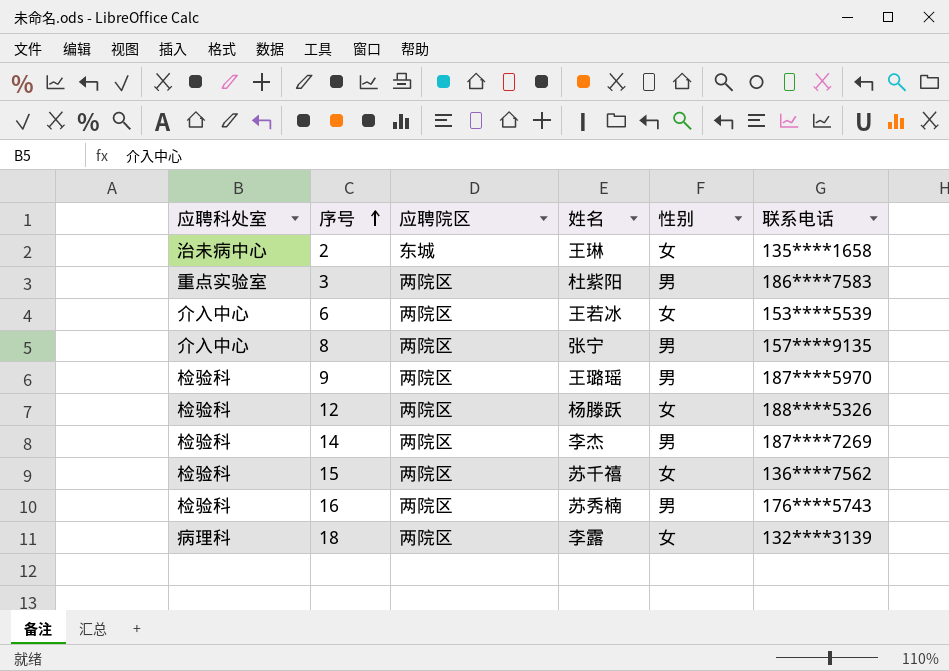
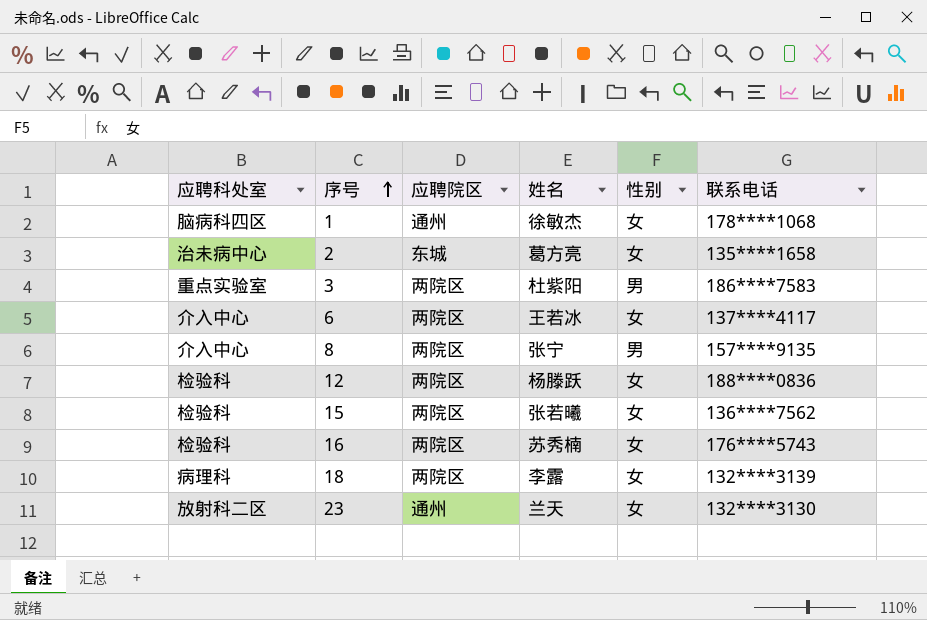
row 9: 检验科 | 两院区 | 王璐瑶 | 男 | 187****5970 -> none
row 14: 检验科 | 两院区 | 李杰 | 男 | 187****7269 -> none
row 1: none -> 脑病科四区 | 通州 | 徐敏杰 | 女 | 178****1068
2 | 姓名: 王琳 -> 葛方亮
6 | 联系电话: 153****5539 -> 137****4117
12 | 联系电话: 188****5326 -> 188****0836
15 | 姓名: 苏千禧 -> 张若曦
16 | 性别: 男 -> 女
row 23: none -> 放射科二区 | 通州 | 兰天 | 女 | 132****3130

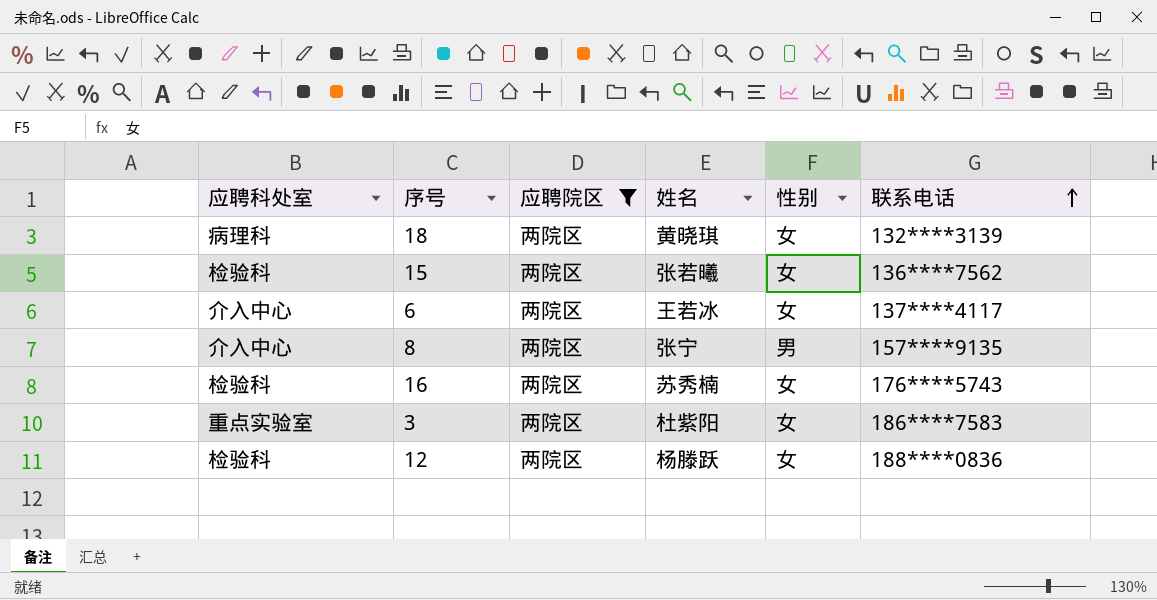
filter: none -> 应聘院区 = 两院区
row order: 序号 ascending -> 联系电话 ascending
18 | 姓名: 李露 -> 黄晓琪
3 | 性别: 男 -> 女

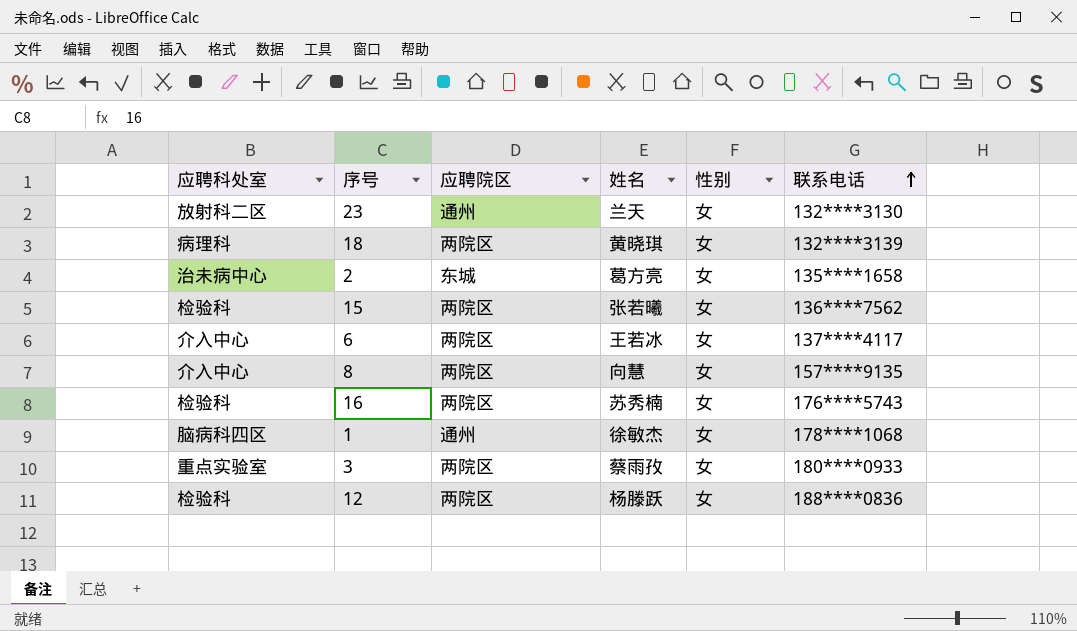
filter: 应聘院区 = 两院区 -> none
8 | 姓名: 张宁 -> 向慧
8 | 性别: 男 -> 女
3 | 姓名: 杜紫阳 -> 蔡雨孜
3 | 联系电话: 186****7583 -> 180****0933

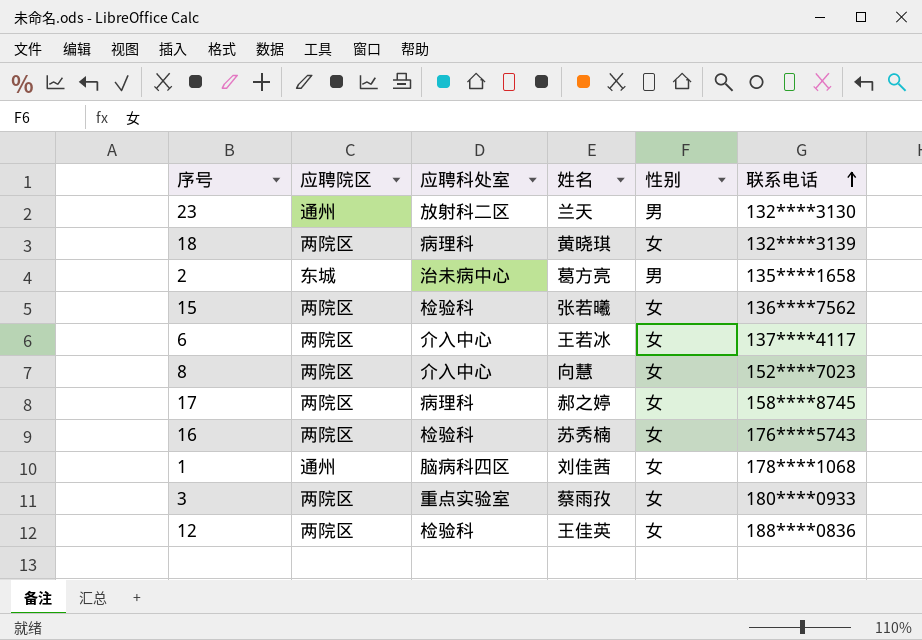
column 应聘科处室 | position: 1 -> 3
23 | 性别: 女 -> 男
2 | 性别: 女 -> 男
8 | 联系电话: 157****9135 -> 152****7023
row 17: none -> 两院区 | 病理科 | 郝之婷 | 女 | 158****8745
1 | 姓名: 徐敏杰 -> 刘佳茜
12 | 姓名: 杨滕跃 -> 王佳英

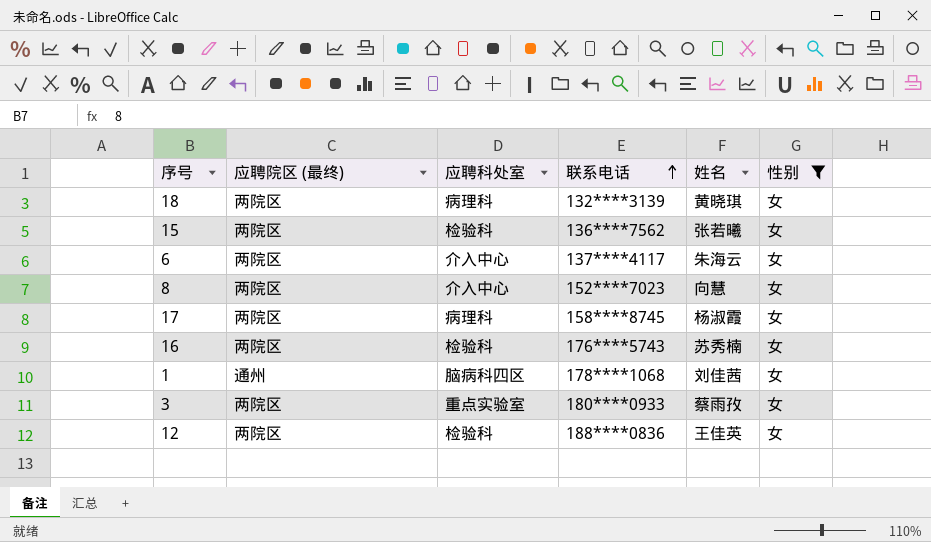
filter: none -> 性别 = 女
column name: 应聘院区 -> 应聘院区 (最终)
column 联系电话 | position: 6 -> 4
6 | 姓名: 王若冰 -> 朱海云
17 | 姓名: 郝之婷 -> 杨淑霞

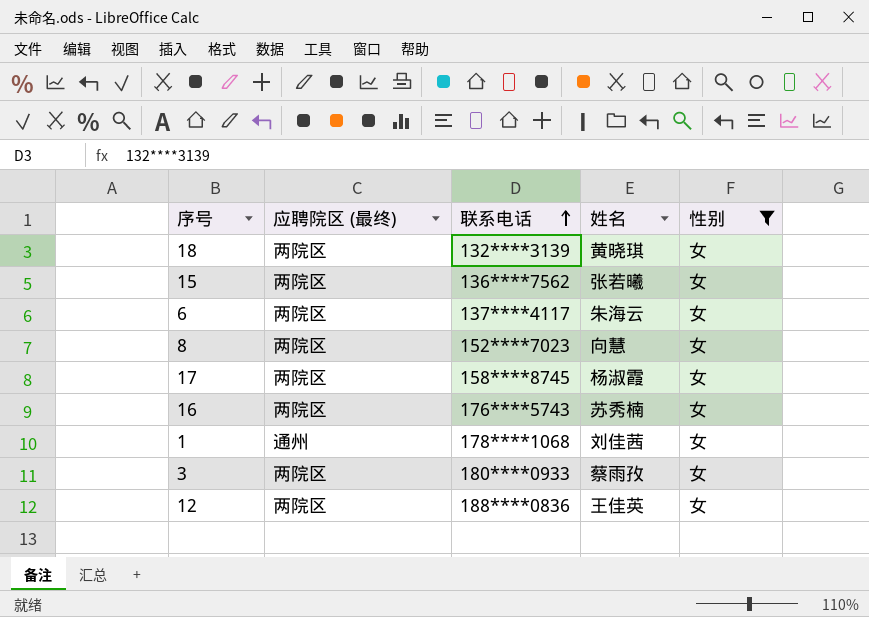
column 应聘科处室 | position: 3 -> none

